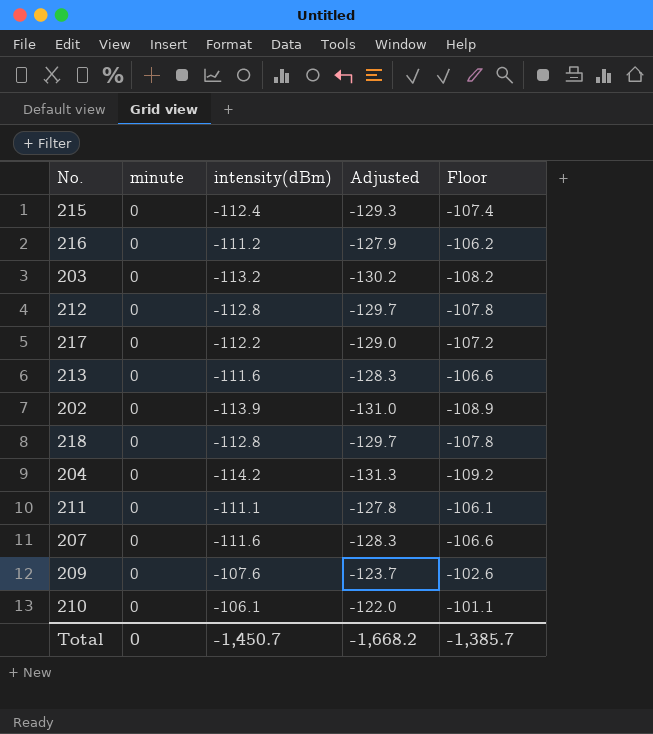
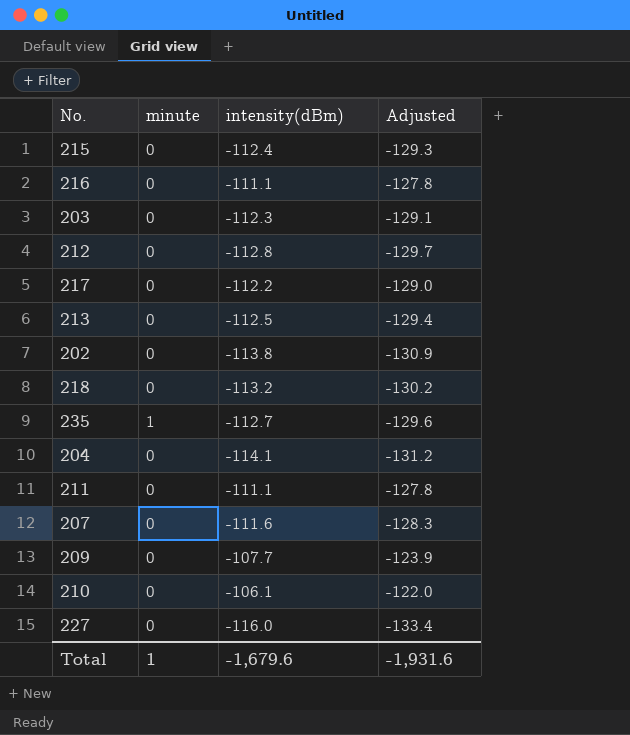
column Floor | formula: [intensity(dBm)] + 5 -> none
216 | intensity(dBm): -111.2 -> -111.1
216 | Adjusted: -127.9 -> -127.8
203 | intensity(dBm): -113.2 -> -112.3
203 | Adjusted: -130.2 -> -129.1
213 | intensity(dBm): -111.6 -> -112.5
213 | Adjusted: -128.3 -> -129.4
202 | intensity(dBm): -113.9 -> -113.8
202 | Adjusted: -131.0 -> -130.9
218 | intensity(dBm): -112.8 -> -113.2
218 | Adjusted: -129.7 -> -130.2
row 235: none -> 1 | -112.7 | -129.6
204 | intensity(dBm): -114.2 -> -114.1
204 | Adjusted: -131.3 -> -131.2
209 | intensity(dBm): -107.6 -> -107.7
209 | Adjusted: -123.7 -> -123.9
row 227: none -> 0 | -116.0 | -133.4
Total | minute: 0 -> 1
Total | intensity(dBm): -1,450.7 -> -1,679.6
Total | Adjusted: -1,668.2 -> -1,931.6

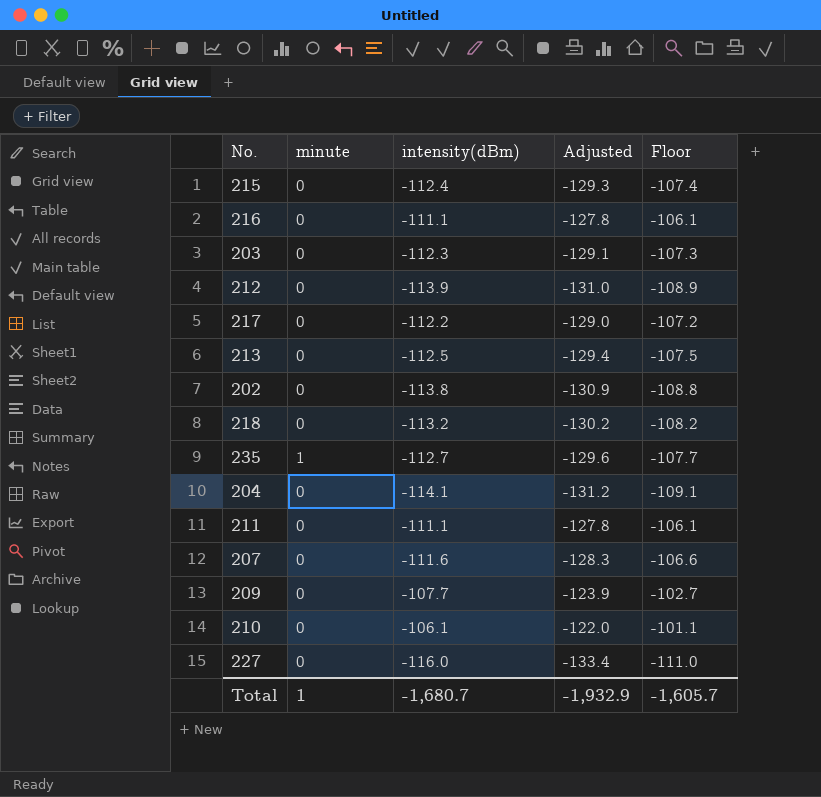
column Floor | formula: none -> [intensity(dBm)] + 5
212 | intensity(dBm): -112.8 -> -113.9
212 | Adjusted: -129.7 -> -131.0
Total | intensity(dBm): -1,679.6 -> -1,680.7
Total | Adjusted: -1,931.6 -> -1,932.9

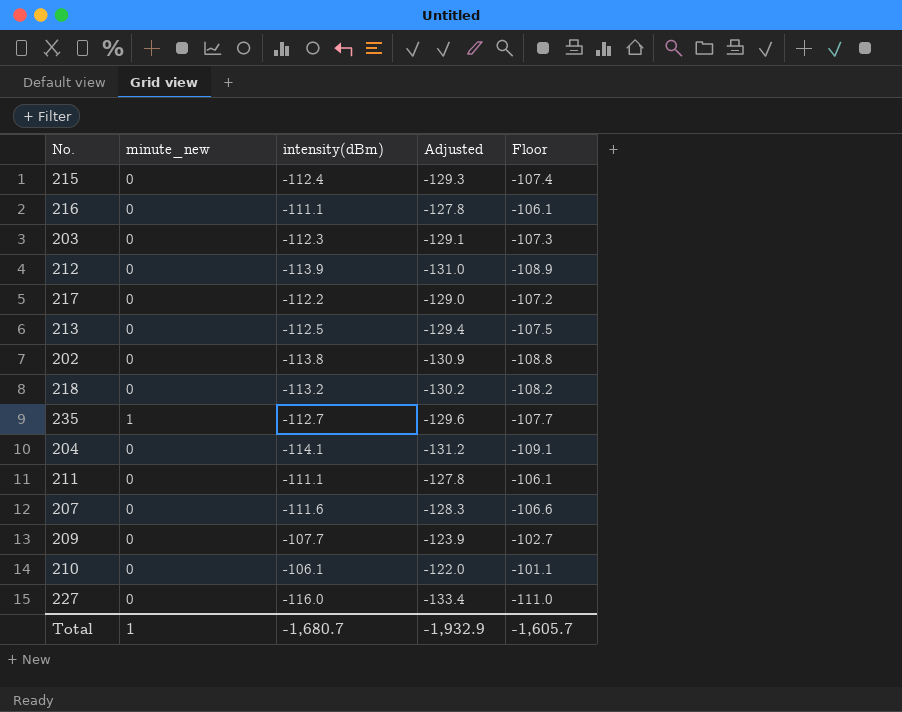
column name: minute -> minute_new

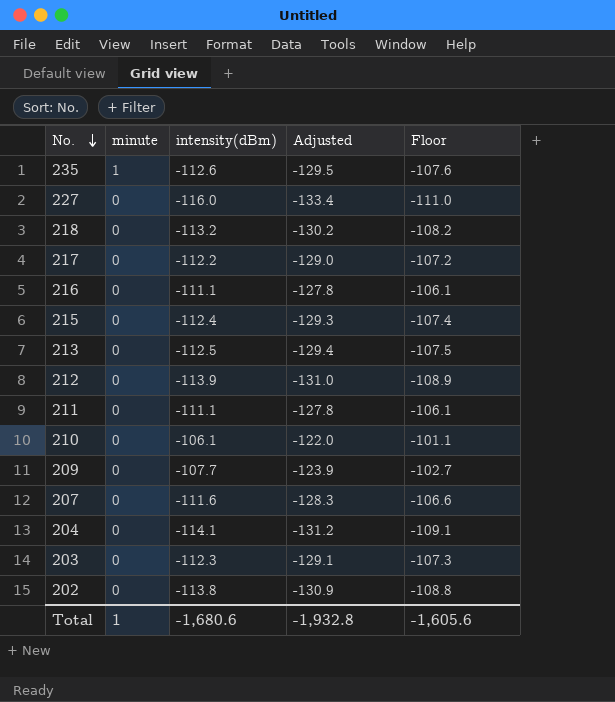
row order: none -> No. descending
column name: minute_new -> minute
235 | intensity(dBm): -112.7 -> -112.6
235 | Adjusted: -129.6 -> -129.5
235 | Floor: -107.7 -> -107.6
Total | intensity(dBm): -1,680.7 -> -1,680.6
Total | Adjusted: -1,932.9 -> -1,932.8
Total | Floor: -1,605.7 -> -1,605.6

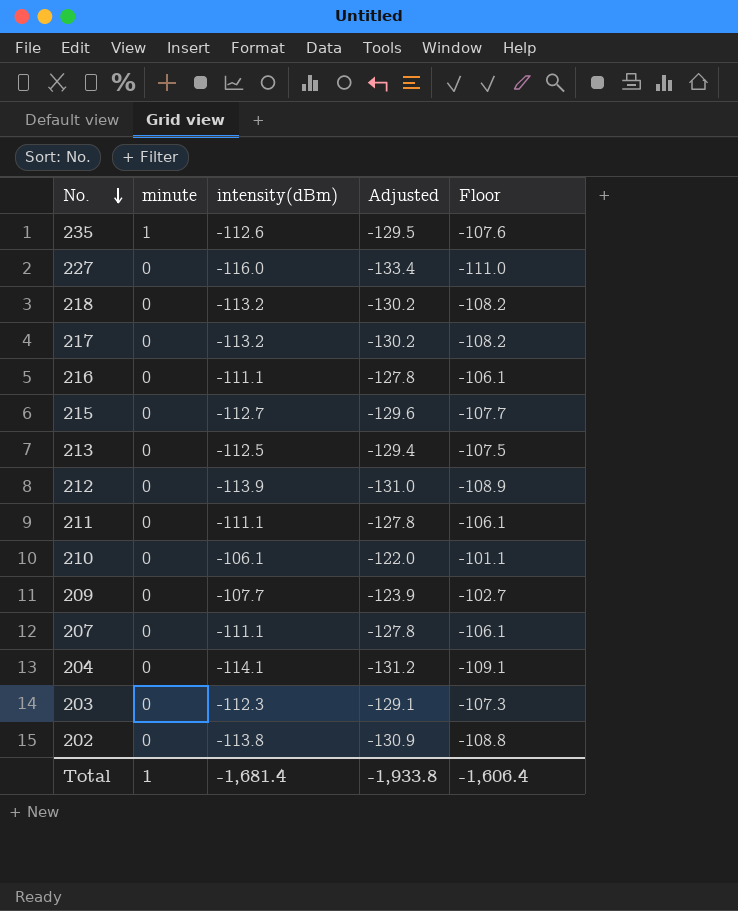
217 | intensity(dBm): -112.2 -> -113.2
217 | Adjusted: -129.0 -> -130.2
217 | Floor: -107.2 -> -108.2
215 | intensity(dBm): -112.4 -> -112.7
215 | Adjusted: -129.3 -> -129.6
215 | Floor: -107.4 -> -107.7
207 | intensity(dBm): -111.6 -> -111.1
207 | Adjusted: -128.3 -> -127.8
207 | Floor: -106.6 -> -106.1
Total | intensity(dBm): -1,680.6 -> -1,681.4
Total | Adjusted: -1,932.8 -> -1,933.8
Total | Floor: -1,605.6 -> -1,606.4

